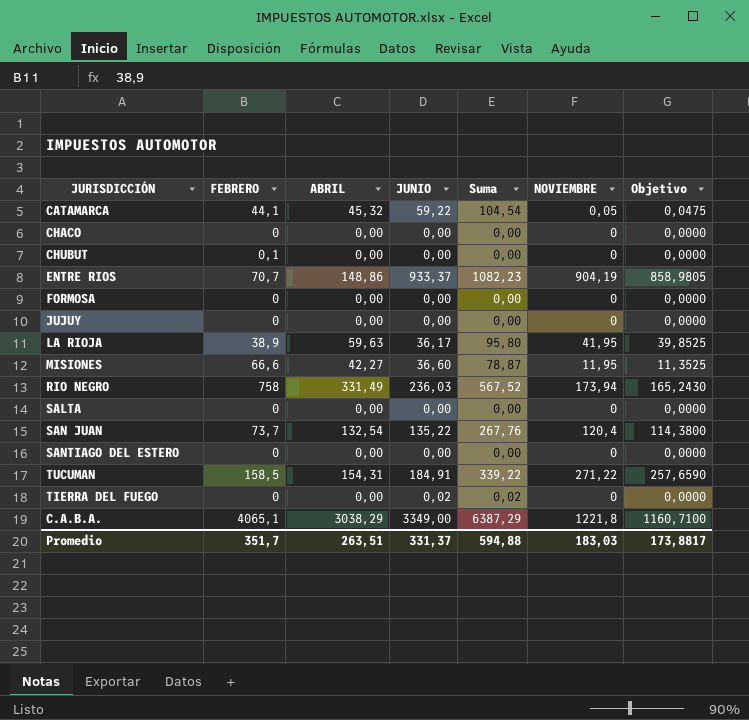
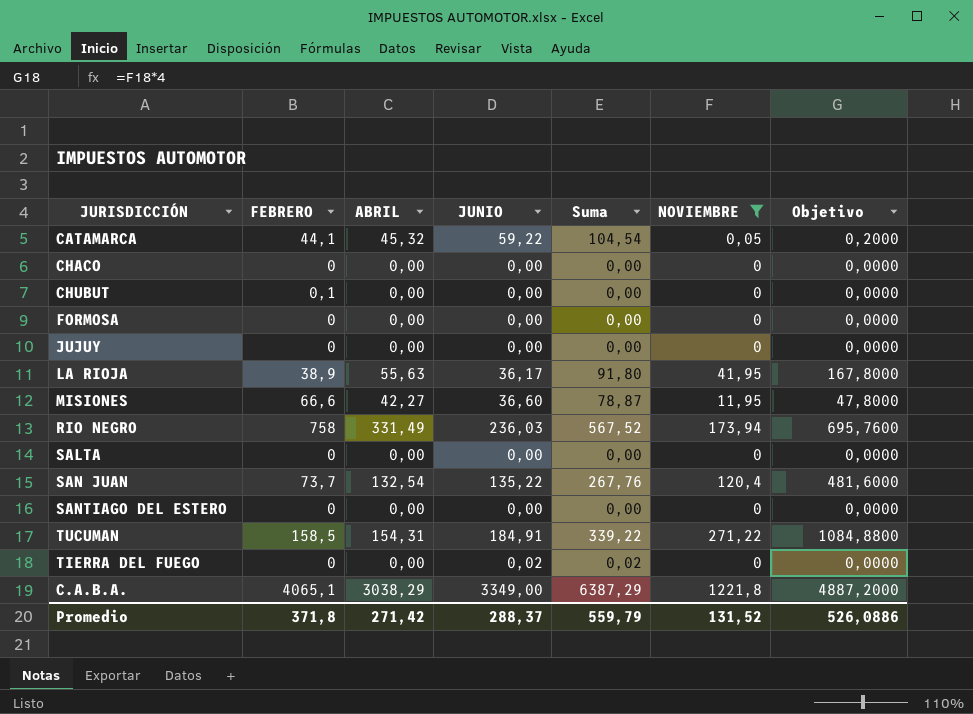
filter: none -> NOVIEMBRE != 904,19
column Objetivo | formula: [NOVIEMBRE] * 0,95 -> [NOVIEMBRE] * 4
LA RIOJA | ABRIL: 59,63 -> 55,63
LA RIOJA | Suma: 95,80 -> 91,80
Promedio | FEBRERO: 351,7 -> 371,8
Promedio | ABRIL: 263,51 -> 271,42
Promedio | JUNIO: 331,37 -> 288,37
Promedio | Suma: 594,88 -> 559,79
Promedio | NOVIEMBRE: 183,03 -> 131,52
Promedio | Objetivo: 173,8817 -> 526,0886

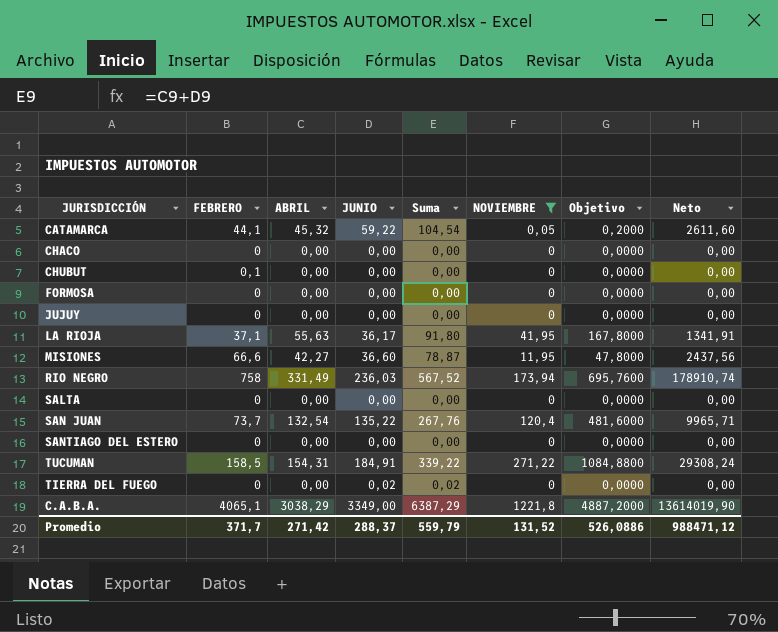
column Neto | formula: none -> [FEBRERO] * [JUNIO]
LA RIOJA | FEBRERO: 38,9 -> 37,1
Promedio | FEBRERO: 371,8 -> 371,7

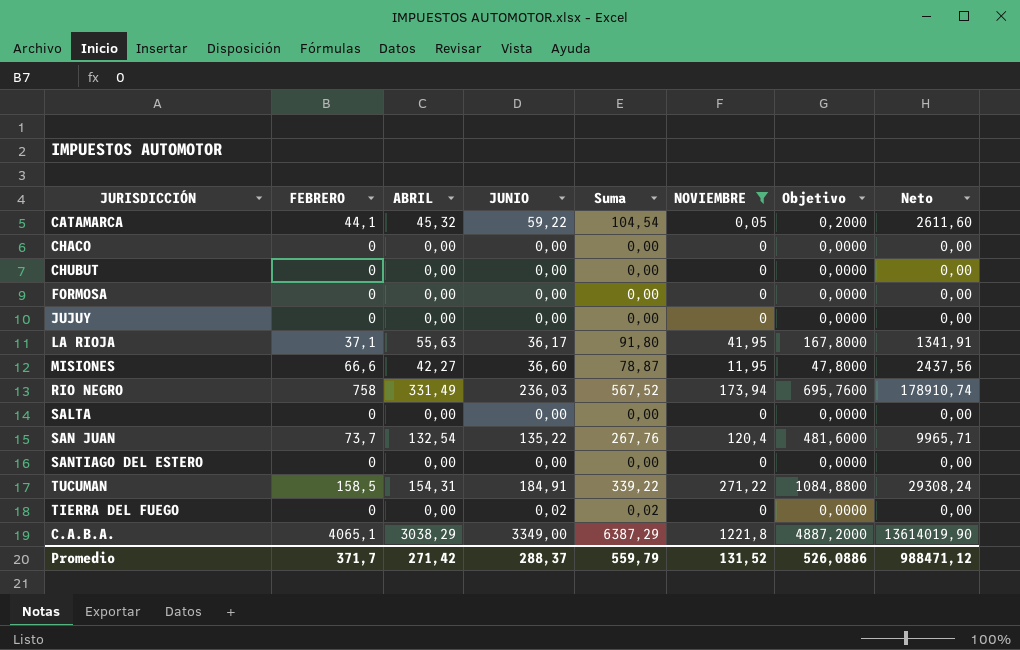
CHUBUT | FEBRERO: 0,1 -> 0

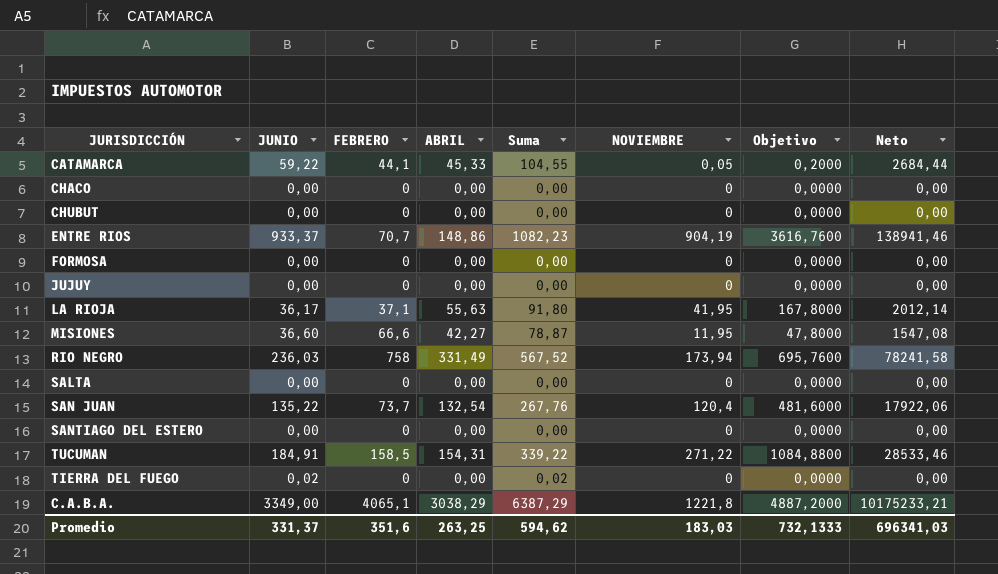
filter: NOVIEMBRE != 904,19 -> none
column JUNIO | position: 4 -> 2
column Neto | formula: [FEBRERO] * [JUNIO] -> [JUNIO] * [ABRIL]
CATAMARCA | ABRIL: 45,32 -> 45,33
CATAMARCA | Suma: 104,54 -> 104,55
Promedio | JUNIO: 288,37 -> 331,37
Promedio | FEBRERO: 371,7 -> 351,6
Promedio | ABRIL: 271,42 -> 263,25
Promedio | Suma: 559,79 -> 594,62
Promedio | NOVIEMBRE: 131,52 -> 183,03
Promedio | Objetivo: 526,0886 -> 732,1333
Promedio | Neto: 988471,12 -> 696341,03

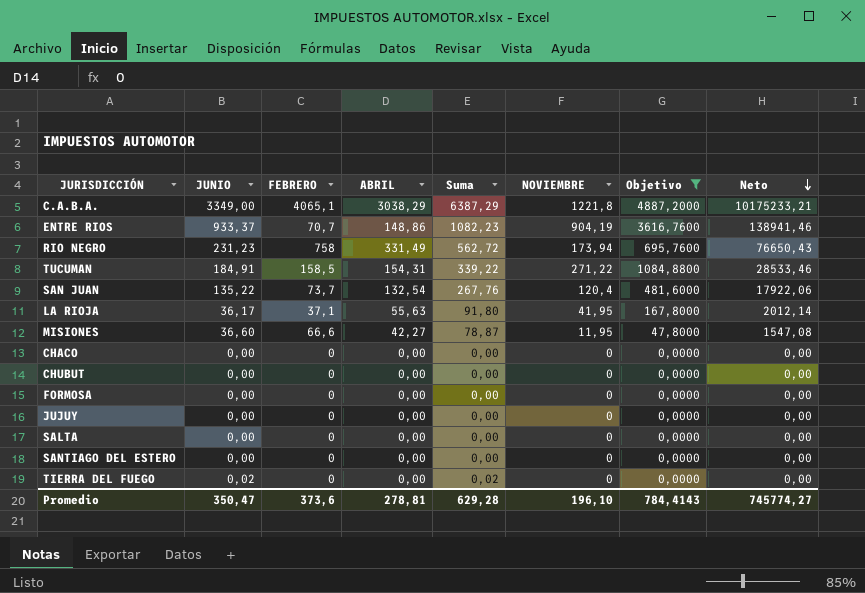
filter: none -> Objetivo != 0,2000
row order: none -> Neto descending
RIO NEGRO | JUNIO: 236,03 -> 231,23
RIO NEGRO | Suma: 567,52 -> 562,72
RIO NEGRO | Neto: 78241,58 -> 76650,43
Promedio | JUNIO: 331,37 -> 350,47
Promedio | FEBRERO: 351,6 -> 373,6
Promedio | ABRIL: 263,25 -> 278,81
Promedio | Suma: 594,62 -> 629,28
Promedio | NOVIEMBRE: 183,03 -> 196,10
Promedio | Objetivo: 732,1333 -> 784,4143
Promedio | Neto: 696341,03 -> 745774,27

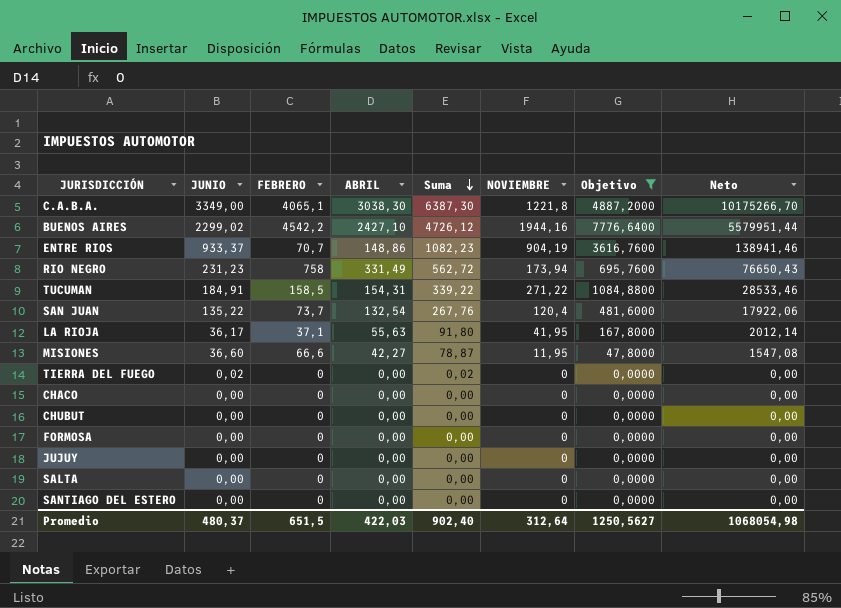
row order: Neto descending -> Suma descending
C.A.B.A. | ABRIL: 3038,29 -> 3038,30
C.A.B.A. | Suma: 6387,29 -> 6387,30
C.A.B.A. | Neto: 10175233,21 -> 10175266,70
row BUENOS AIRES: none -> 2299,02 | 4542,2 | 2427,10 | 4726,12 | 1944,16 | 7776,6400 | 5579951,44
Promedio | JUNIO: 350,47 -> 480,37
Promedio | FEBRERO: 373,6 -> 651,5
Promedio | ABRIL: 278,81 -> 422,03
Promedio | Suma: 629,28 -> 902,40
Promedio | NOVIEMBRE: 196,10 -> 312,64
Promedio | Objetivo: 784,4143 -> 1250,5627
Promedio | Neto: 745774,27 -> 1068054,98

